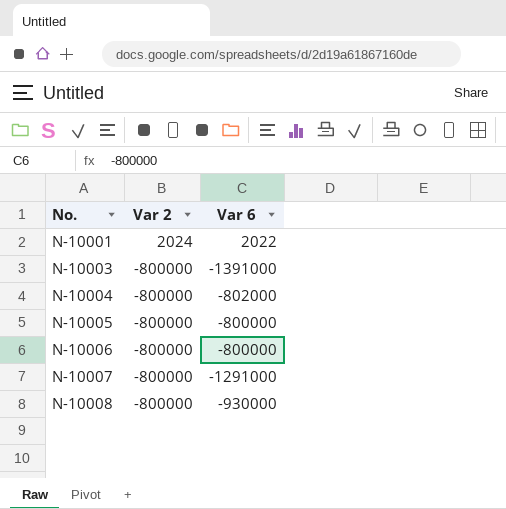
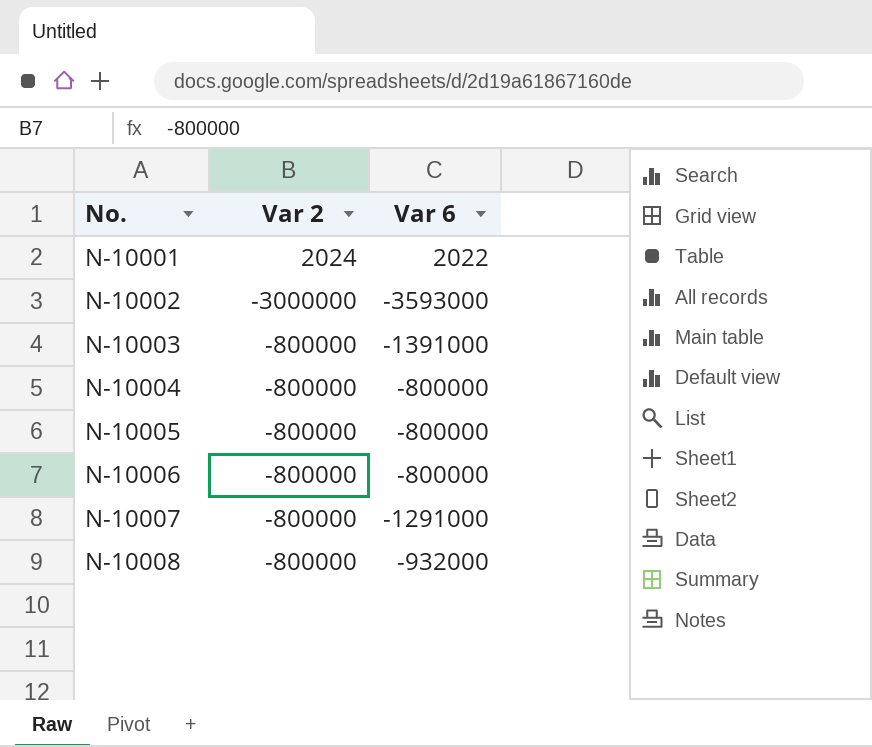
row N-10002: none -> -3000000 | -3593000
N-10004 | Var 6: -802000 -> -800000
N-10008 | Var 6: -930000 -> -932000

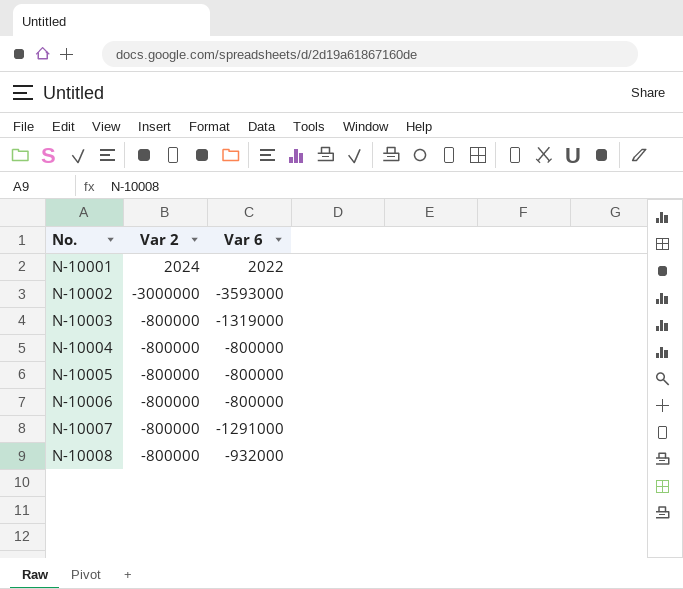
N-10003 | Var 6: -1391000 -> -1319000

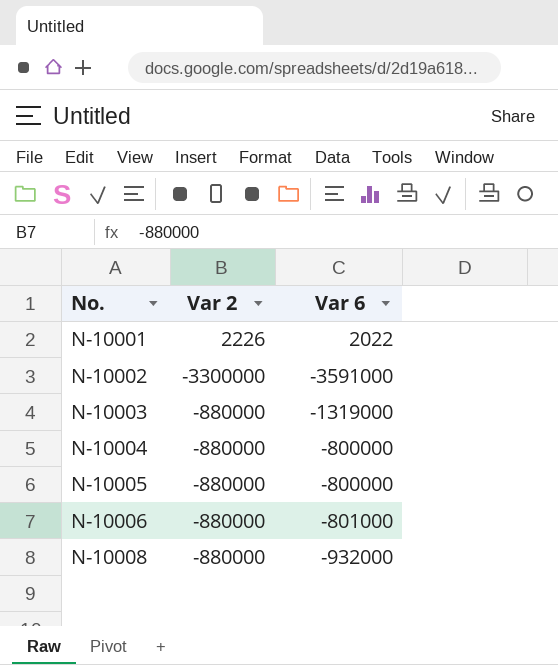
row N-10007: -800000 | -1291000 -> none
N-10001 | Var 2: 2024 -> 2226
N-10002 | Var 2: -3000000 -> -3300000
N-10002 | Var 6: -3593000 -> -3591000
N-10003 | Var 2: -800000 -> -880000
N-10004 | Var 2: -800000 -> -880000
N-10005 | Var 2: -800000 -> -880000
N-10006 | Var 2: -800000 -> -880000
N-10006 | Var 6: -800000 -> -801000
N-10008 | Var 2: -800000 -> -880000

